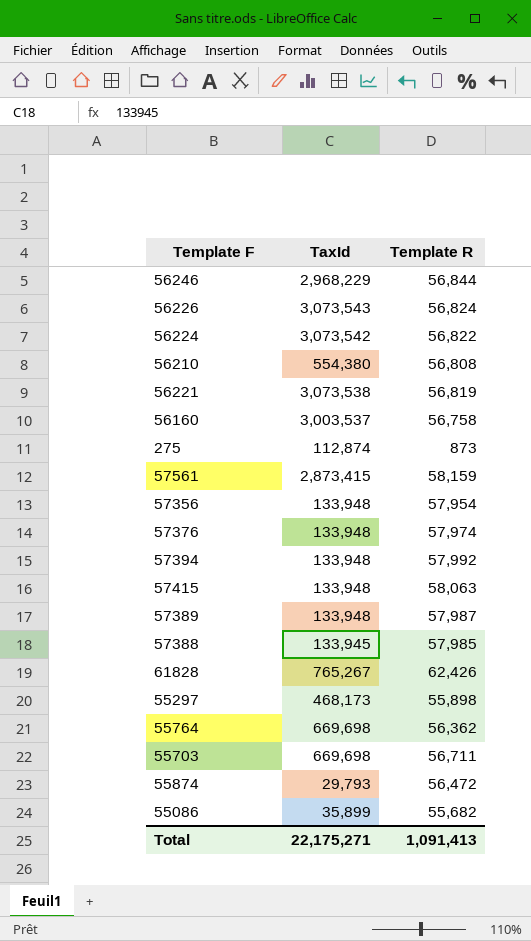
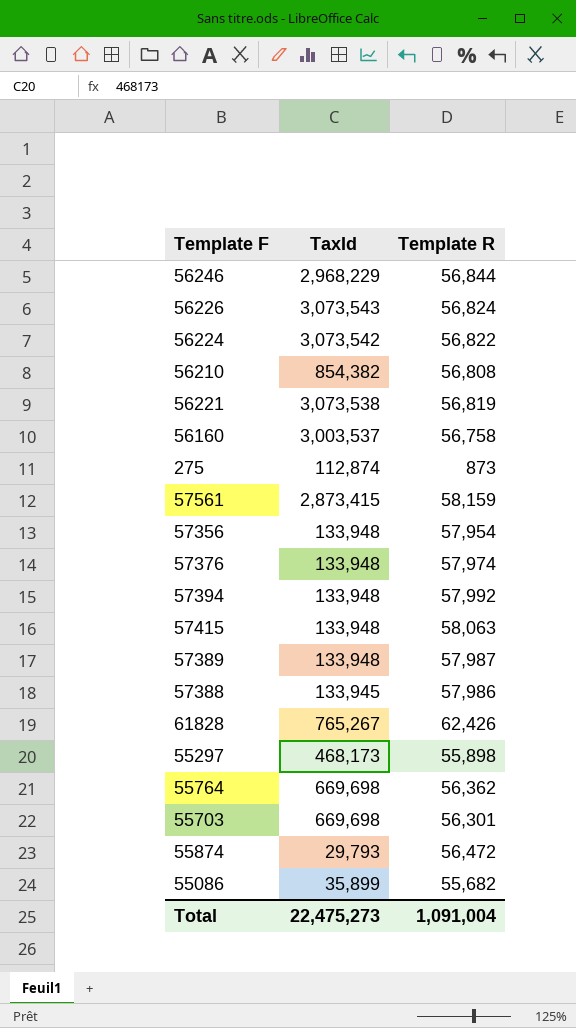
56210 | TaxId: 554,380 -> 854,382
57388 | Template R: 57,985 -> 57,986
55703 | Template R: 56,711 -> 56,301
Total | TaxId: 22,175,271 -> 22,475,273
Total | Template R: 1,091,413 -> 1,091,004

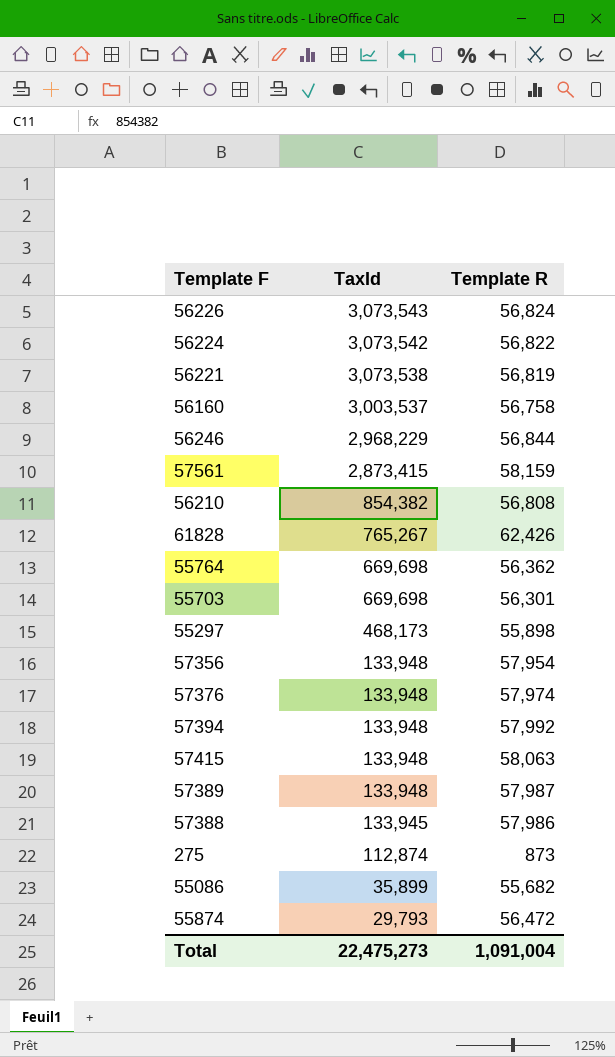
row order: none -> TaxId descending

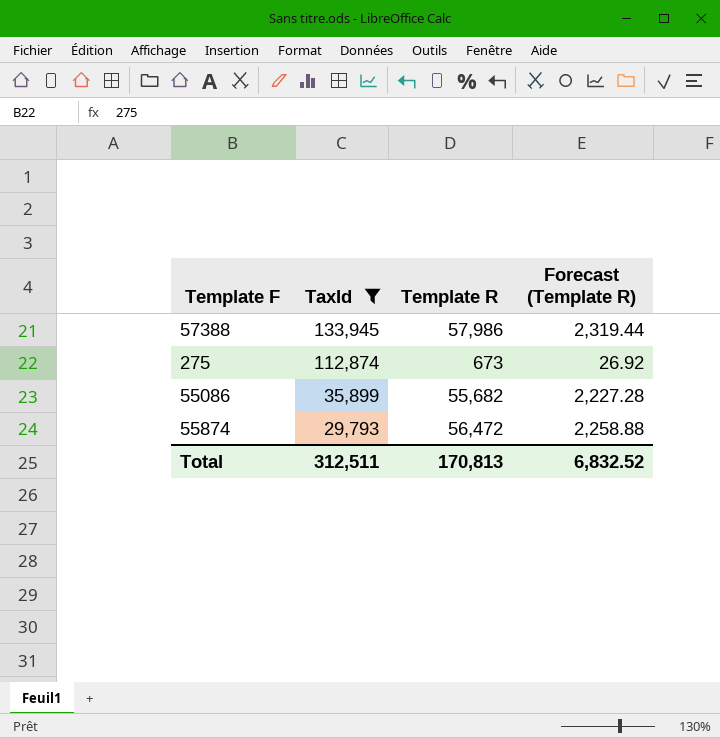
filter: none -> TaxId <= 133,945
column Forecast (Template R) | formula: none -> [Template R] * 0.04
275 | Template R: 873 -> 673
Total | TaxId: 22,475,273 -> 312,511
Total | Template R: 1,091,004 -> 170,813

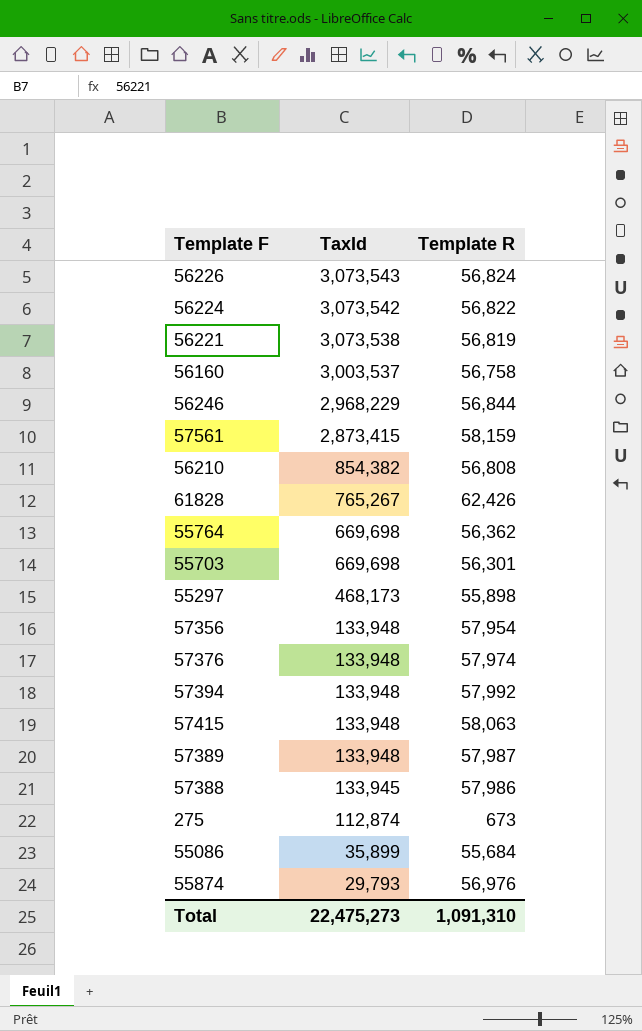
filter: TaxId <= 133,945 -> none
column Forecast (Template R) | formula: [Template R] * 0.04 -> none
55086 | Template R: 55,682 -> 55,684
55874 | Template R: 56,472 -> 56,976
Total | TaxId: 312,511 -> 22,475,273
Total | Template R: 170,813 -> 1,091,310

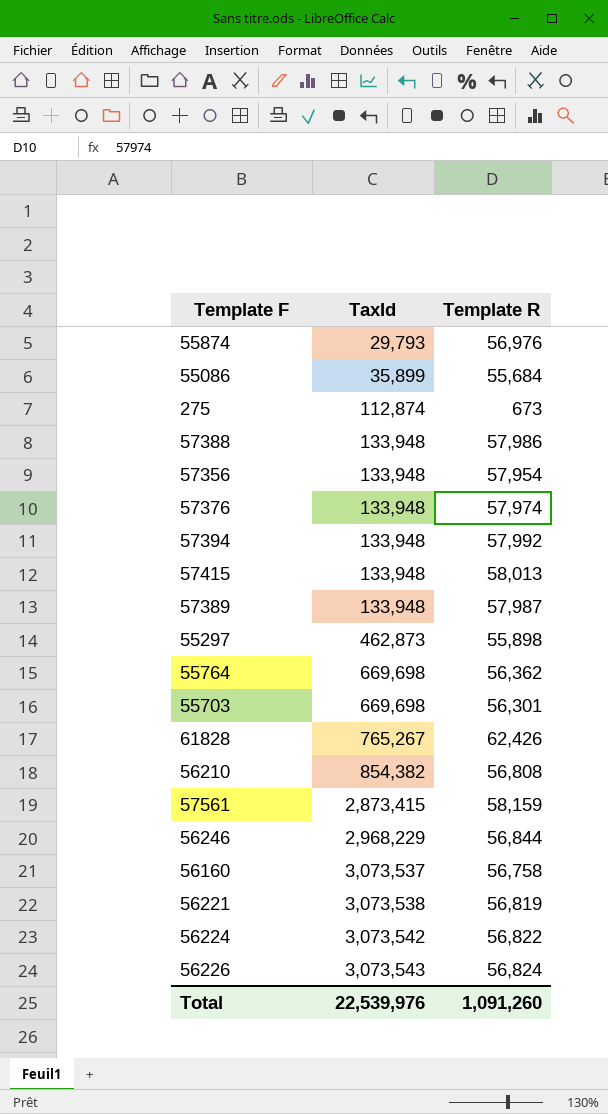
row order: TaxId descending -> TaxId ascending
57388 | TaxId: 133,945 -> 133,948
57415 | Template R: 58,063 -> 58,013
55297 | TaxId: 468,173 -> 462,873
56160 | TaxId: 3,003,537 -> 3,073,537
Total | TaxId: 22,475,273 -> 22,539,976
Total | Template R: 1,091,310 -> 1,091,260

